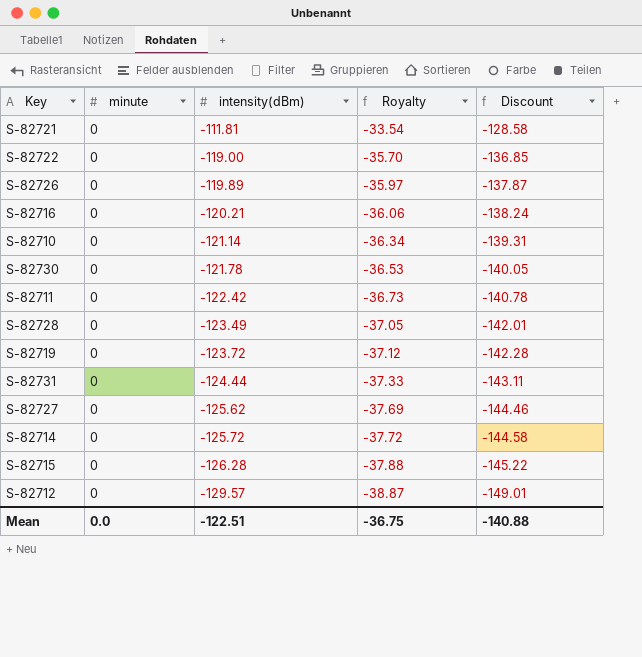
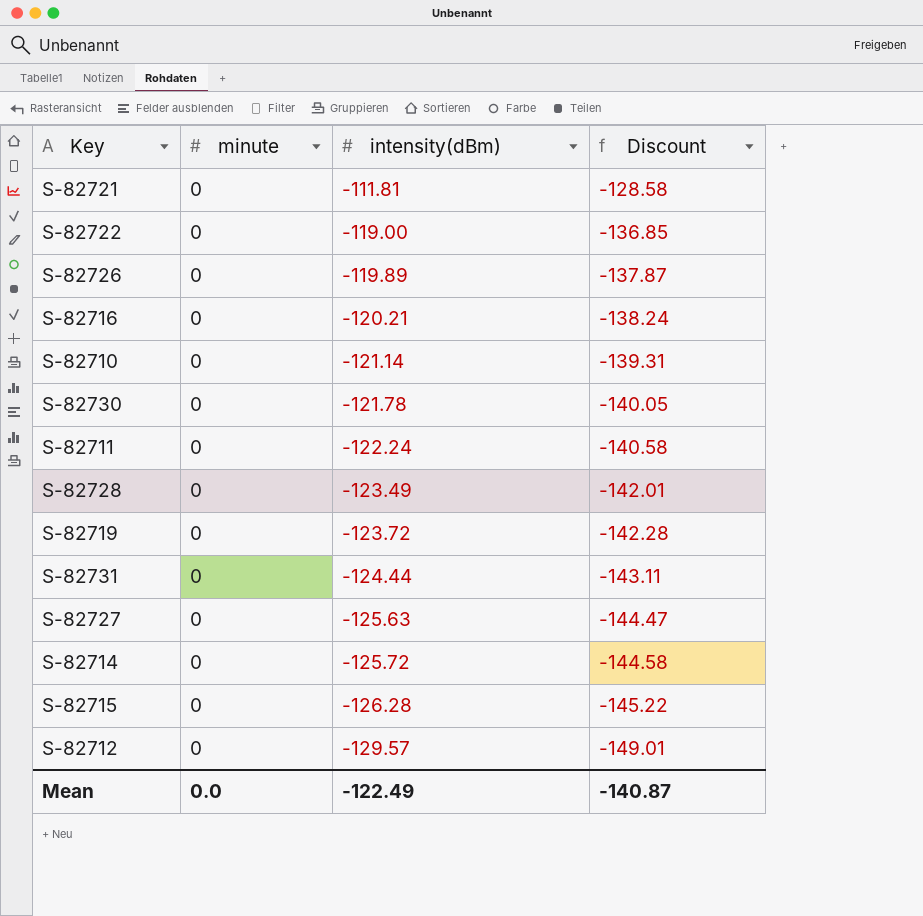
column Royalty | formula: [intensity(dBm)] * 0.3 -> none
S-82711 | intensity(dBm): -122.42 -> -122.24
S-82711 | Discount: -140.78 -> -140.58
S-82727 | intensity(dBm): -125.62 -> -125.63
S-82727 | Discount: -144.46 -> -144.47
Mean | intensity(dBm): -122.51 -> -122.49
Mean | Discount: -140.88 -> -140.87

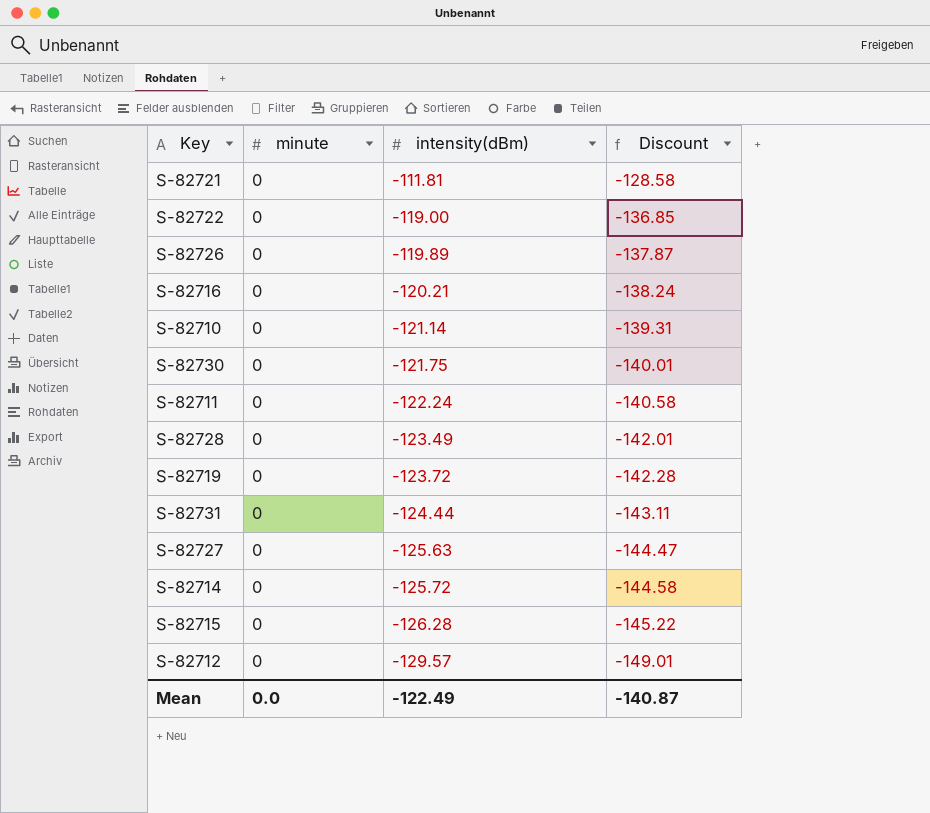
S-82730 | intensity(dBm): -121.78 -> -121.75
S-82730 | Discount: -140.05 -> -140.01

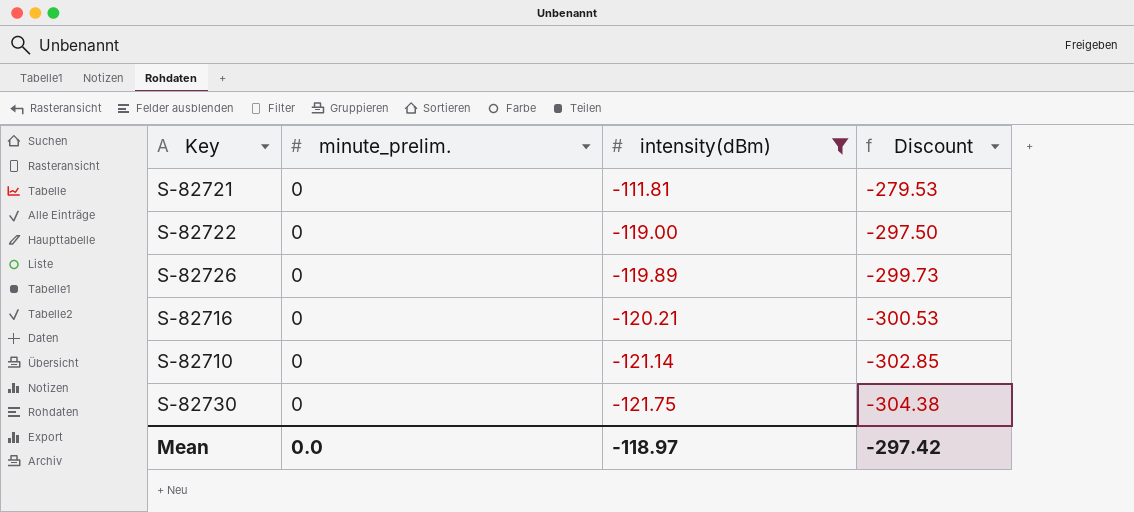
filter: none -> intensity(dBm) >= -121.75
column name: minute -> minute_prelim.
column Discount | formula: [intensity(dBm)] * 1.15 -> [intensity(dBm)] * 2.5
Mean | intensity(dBm): -122.49 -> -118.97
Mean | Discount: -140.87 -> -297.42

